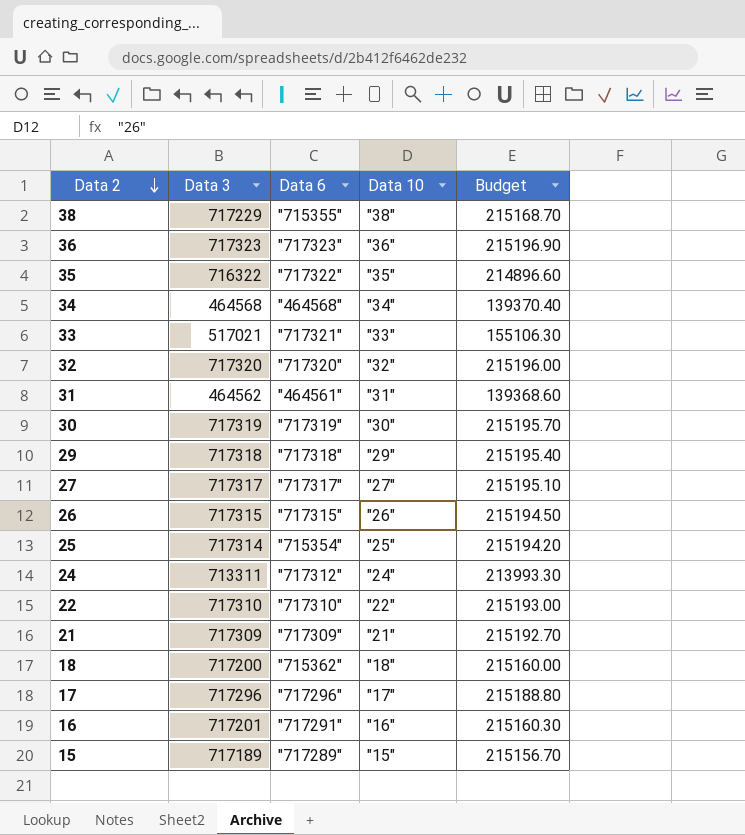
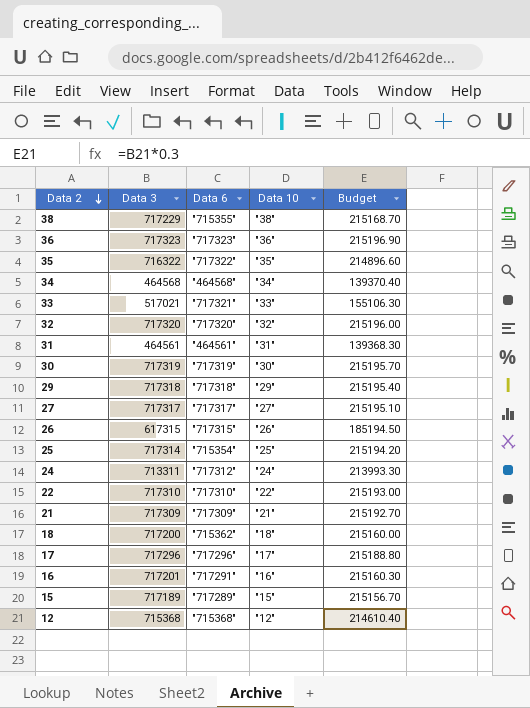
31 | Data 3: 464562 -> 464561
31 | Budget: 139368.60 -> 139368.30
26 | Data 3: 717315 -> 617315
26 | Budget: 215194.50 -> 185194.50
row 12: none -> 715368 | "715368" | "12" | 214610.40

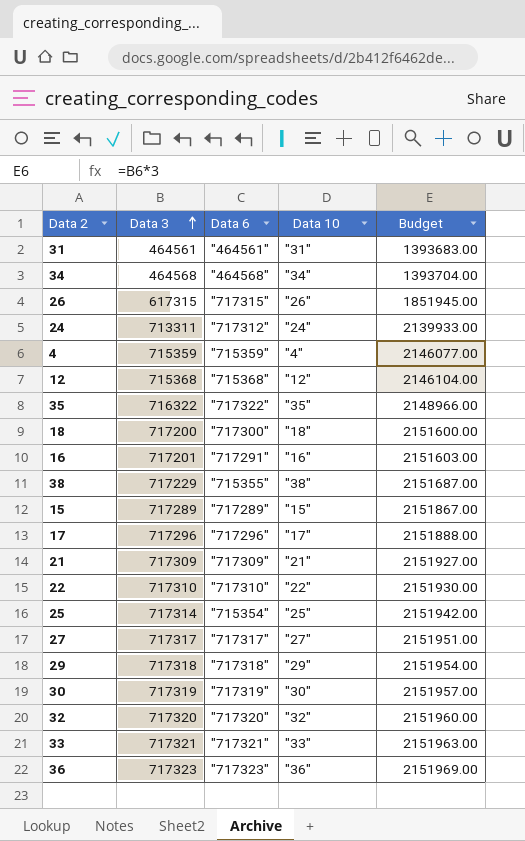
row order: Data 2 descending -> Data 3 ascending
column Budget | formula: [Data 3] * 0.3 -> [Data 3] * 3
row 4: none -> 715359 | "715359" | "4" | 2146077.00
18 | Data 6: "715362" -> "717300"
15 | Data 3: 717189 -> 717289
33 | Data 3: 517021 -> 717321

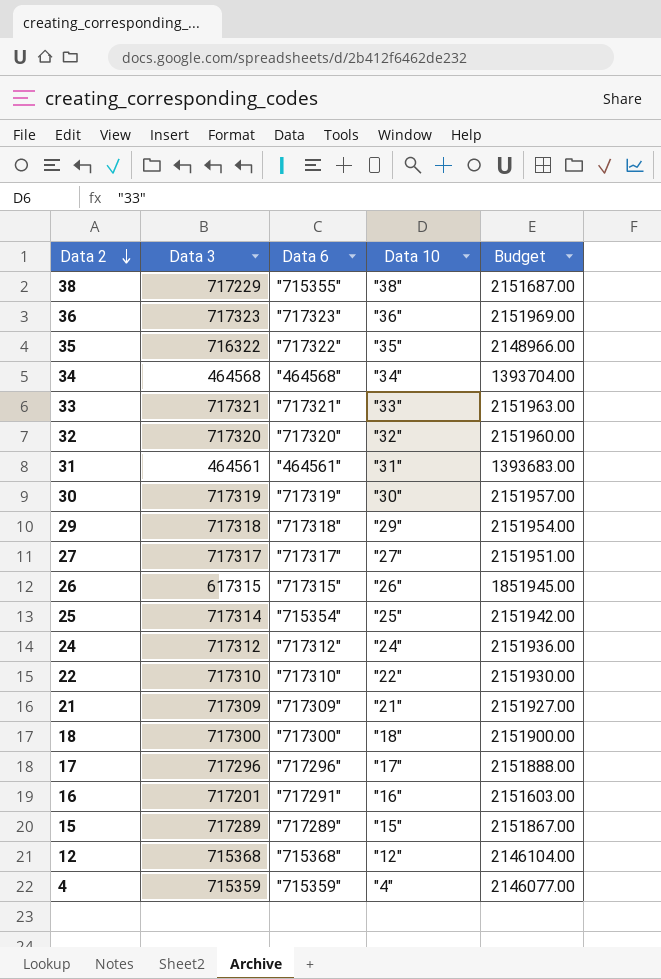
row order: Data 3 ascending -> Data 2 descending
24 | Data 3: 713311 -> 717312
24 | Budget: 2139933.00 -> 2151936.00
18 | Data 3: 717200 -> 717300
18 | Budget: 2151600.00 -> 2151900.00

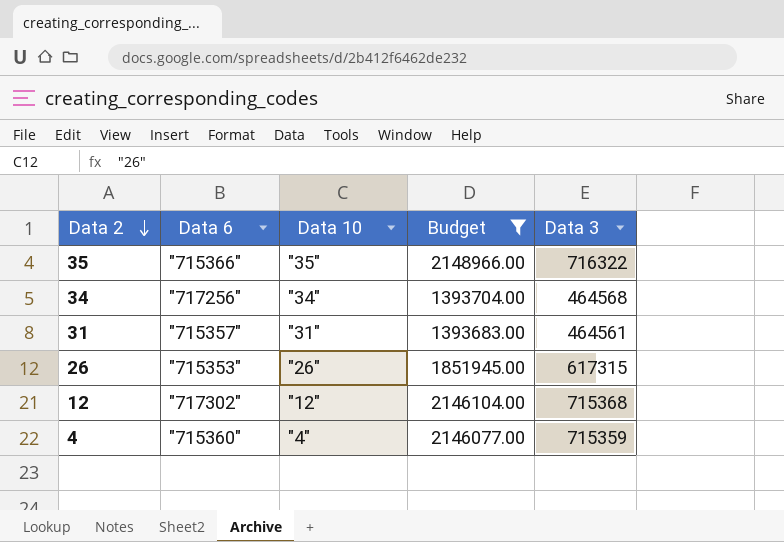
filter: none -> Budget <= 2148966.00
column Data 3 | position: 2 -> 5
35 | Data 6: "717322" -> "715366"
34 | Data 6: "464568" -> "717256"
31 | Data 6: "464561" -> "715357"
26 | Data 6: "717315" -> "715353"
12 | Data 6: "715368" -> "717302"
4 | Data 6: "715359" -> "715360"

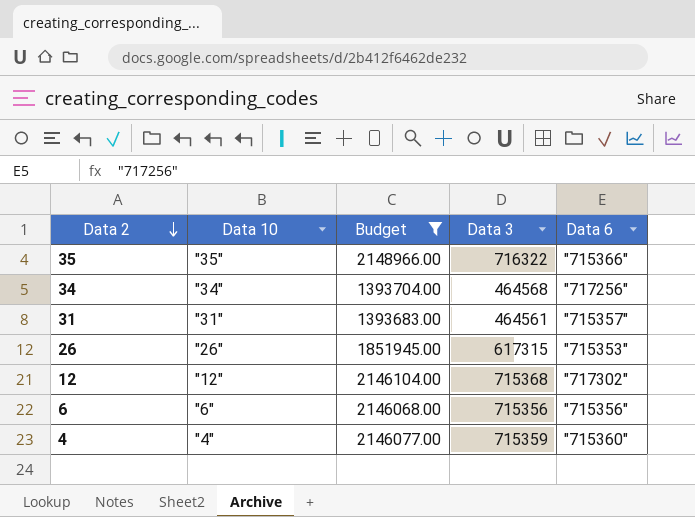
column Data 6 | position: 2 -> 5
row 6: none -> "6" | 2146068.00 | 715356 | "715356"

